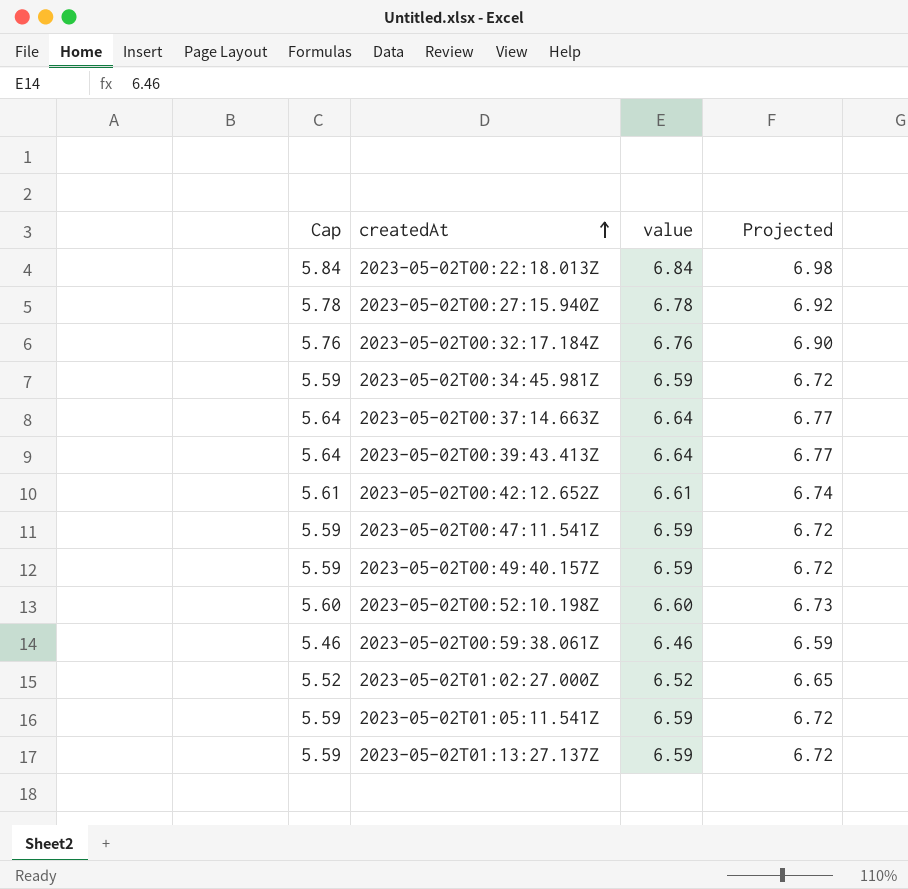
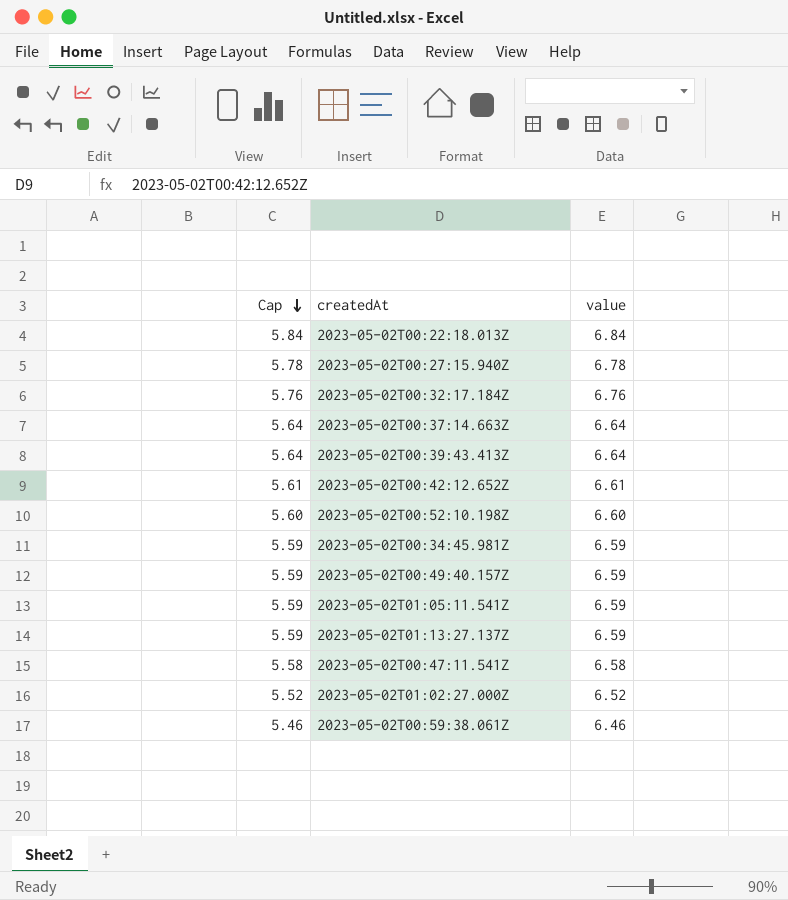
row order: createdAt ascending -> Cap descending
column Projected | formula: [value] * 1.02 -> none
2023-05-02T00:47:11.541Z | Cap: 5.59 -> 5.58
2023-05-02T00:47:11.541Z | value: 6.59 -> 6.58

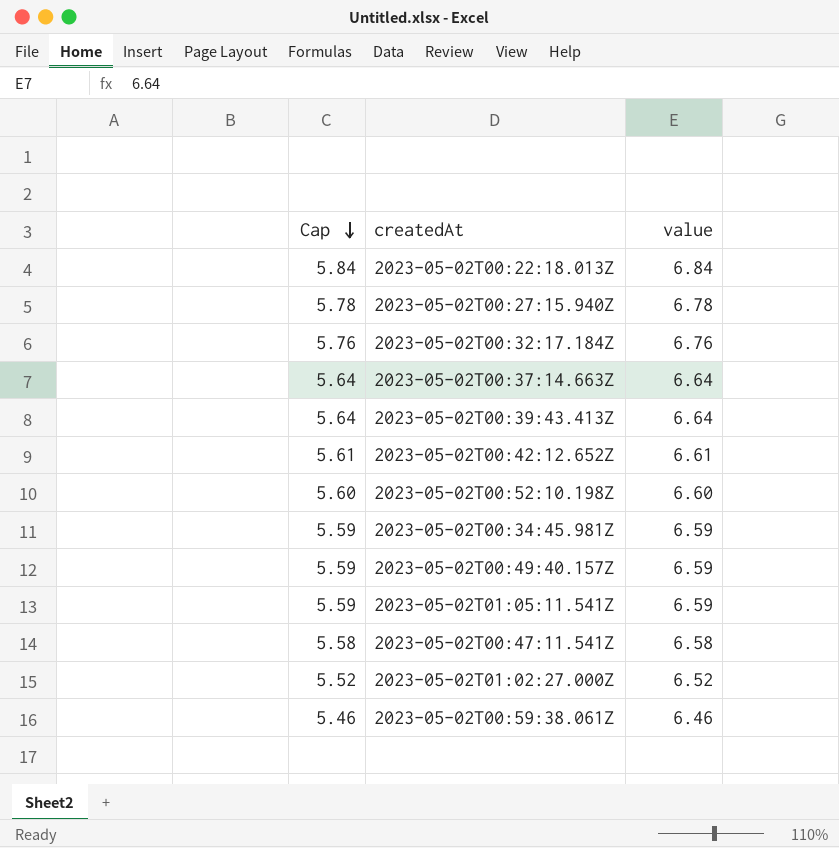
row 2023-05-02T01:13:27.137Z: 5.59 | 6.59 -> none

